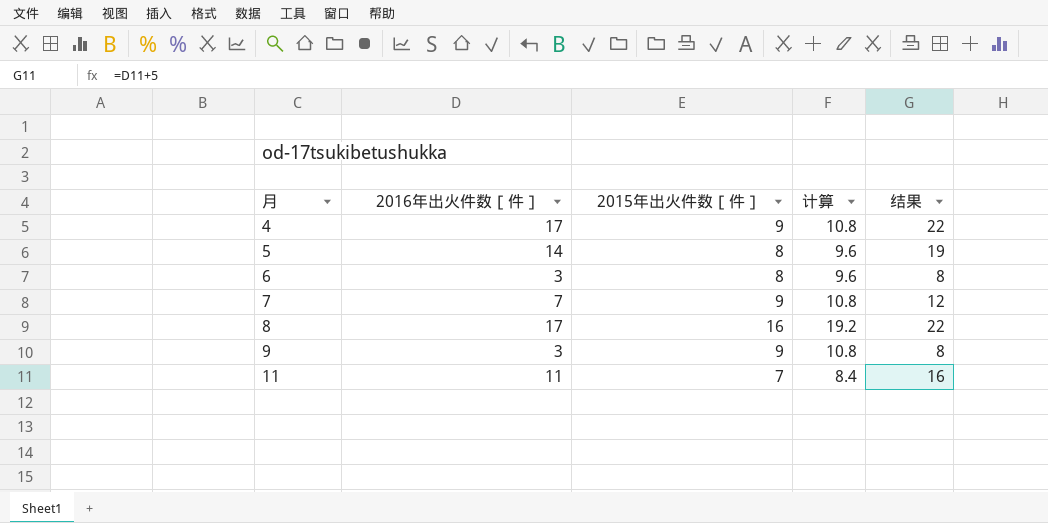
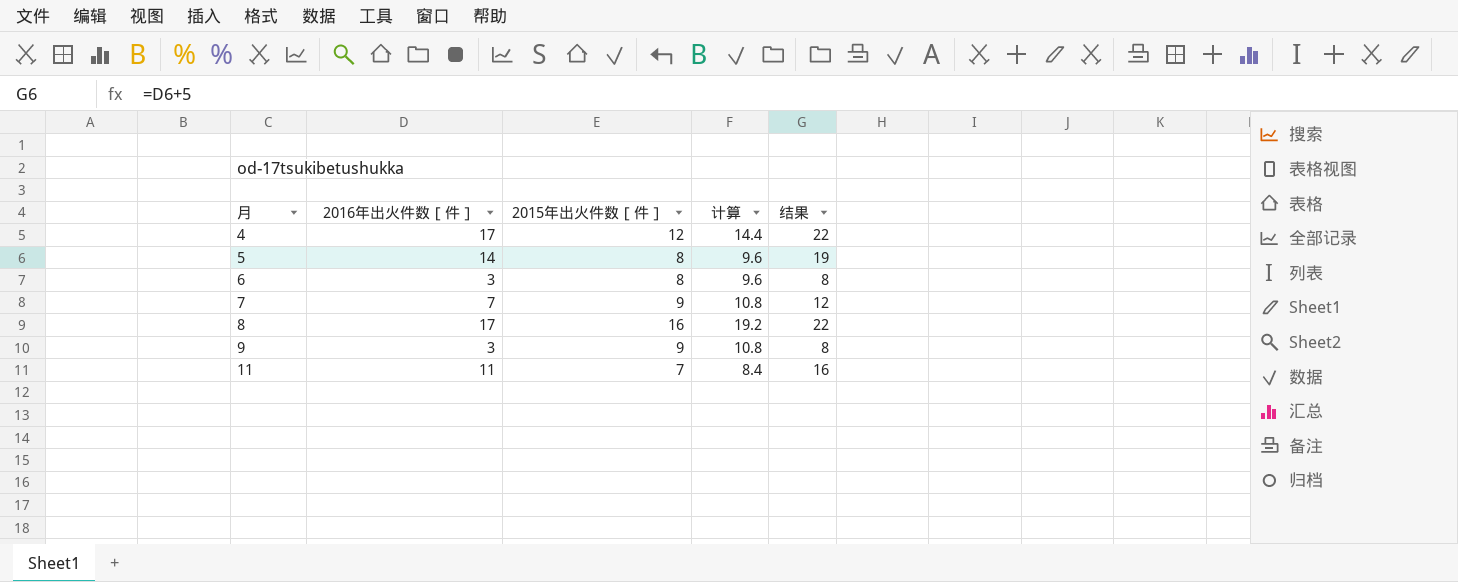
4 | 2015年出火件数［件］: 9 -> 12
4 | 计算: 10.8 -> 14.4

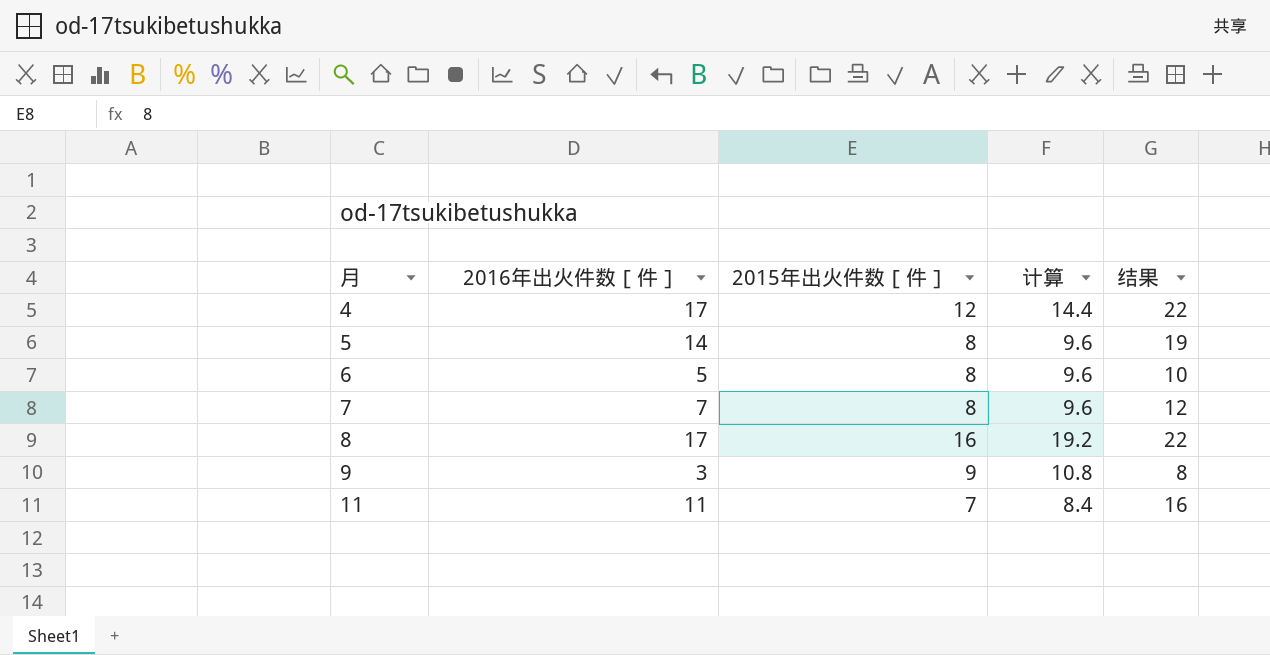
6 | 2016年出火件数［件］: 3 -> 5
6 | 结果: 8 -> 10
7 | 2015年出火件数［件］: 9 -> 8
7 | 计算: 10.8 -> 9.6

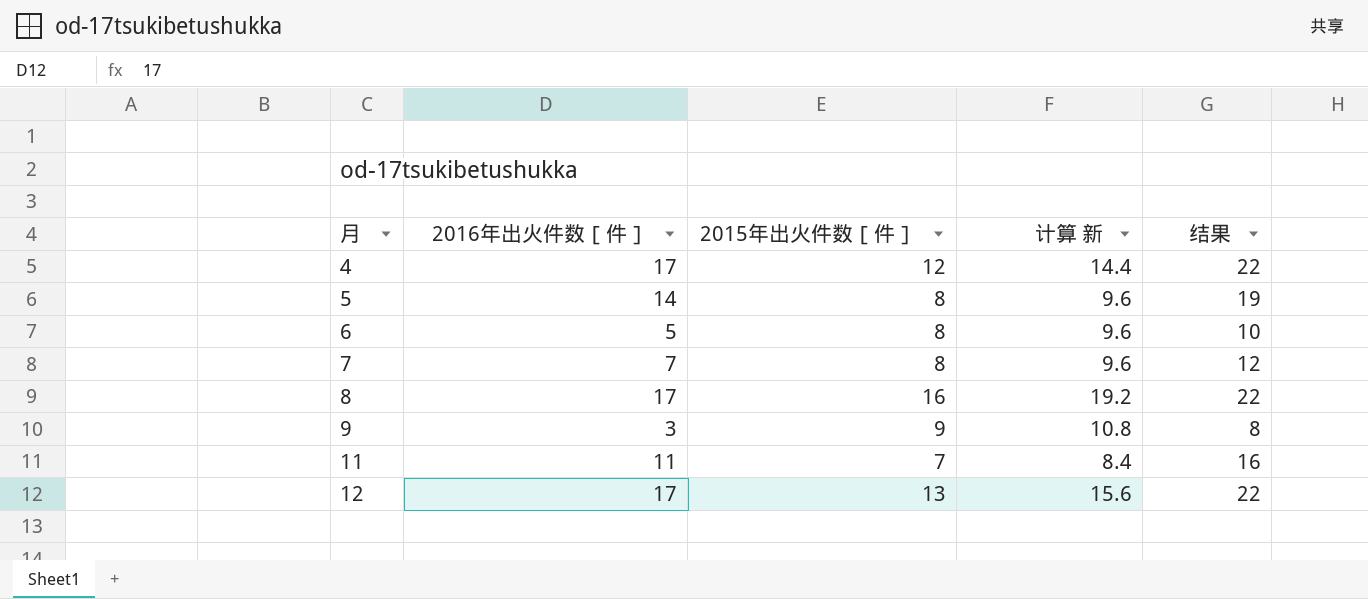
column name: 计算 -> 计算 新
row 12: none -> 17 | 13 | 15.6 | 22

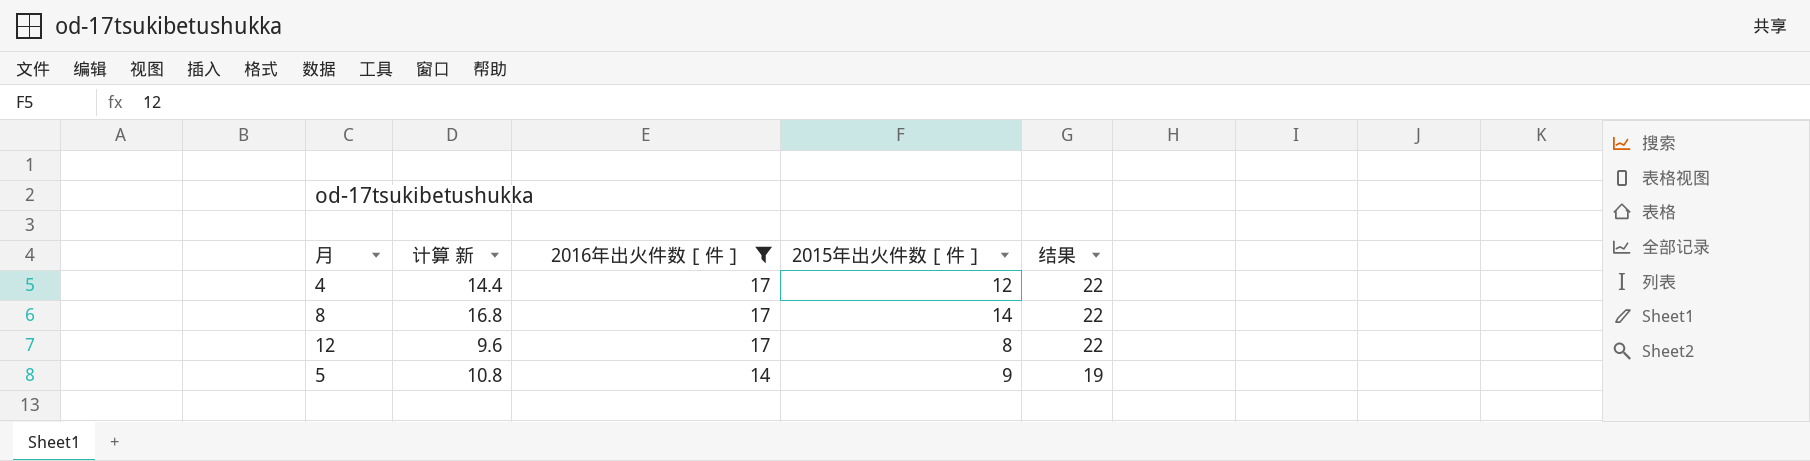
filter: none -> 2016年出火件数［件］ >= 14
row order: 月 ascending -> 2016年出火件数［件］ descending
column 计算 新 | position: 4 -> 2
8 | 计算 新: 19.2 -> 16.8
8 | 2015年出火件数［件］: 16 -> 14
12 | 计算 新: 15.6 -> 9.6
12 | 2015年出火件数［件］: 13 -> 8
5 | 计算 新: 9.6 -> 10.8
5 | 2015年出火件数［件］: 8 -> 9

